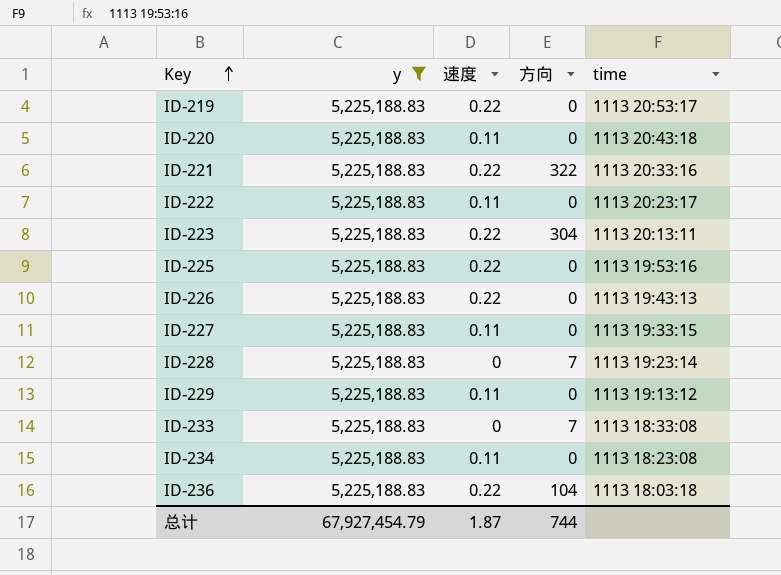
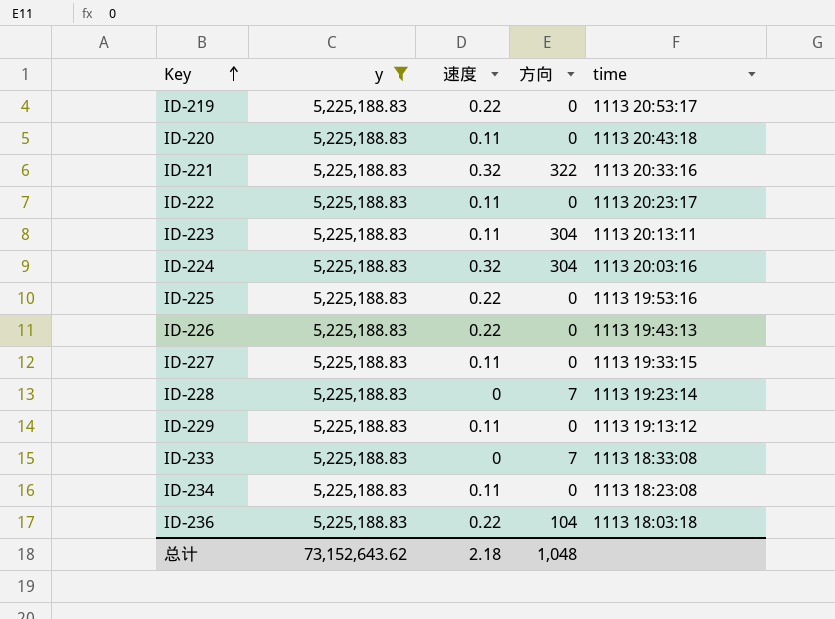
ID-221 | 速度: 0.22 -> 0.32
ID-223 | 速度: 0.22 -> 0.11
row ID-224: none -> 5,225,188.83 | 0.32 | 304 | 1113 20:03:16
总计 | y: 67,927,454.79 -> 73,152,643.62
总计 | 速度: 1.87 -> 2.18
总计 | 方向: 744 -> 1,048

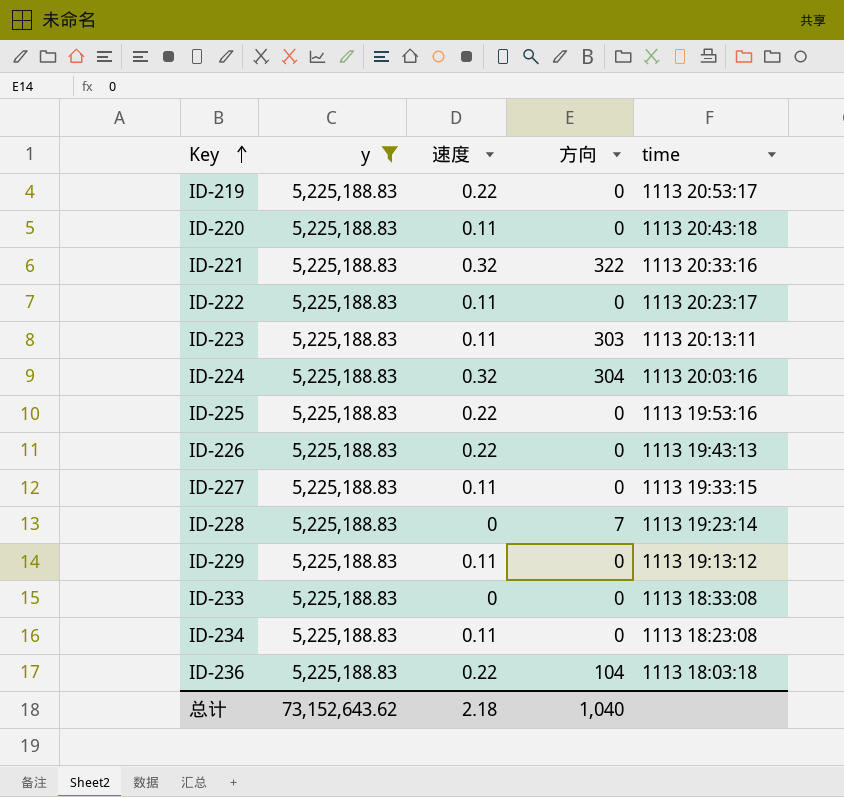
ID-223 | 方向: 304 -> 303
ID-233 | 方向: 7 -> 0
总计 | 方向: 1,048 -> 1,040

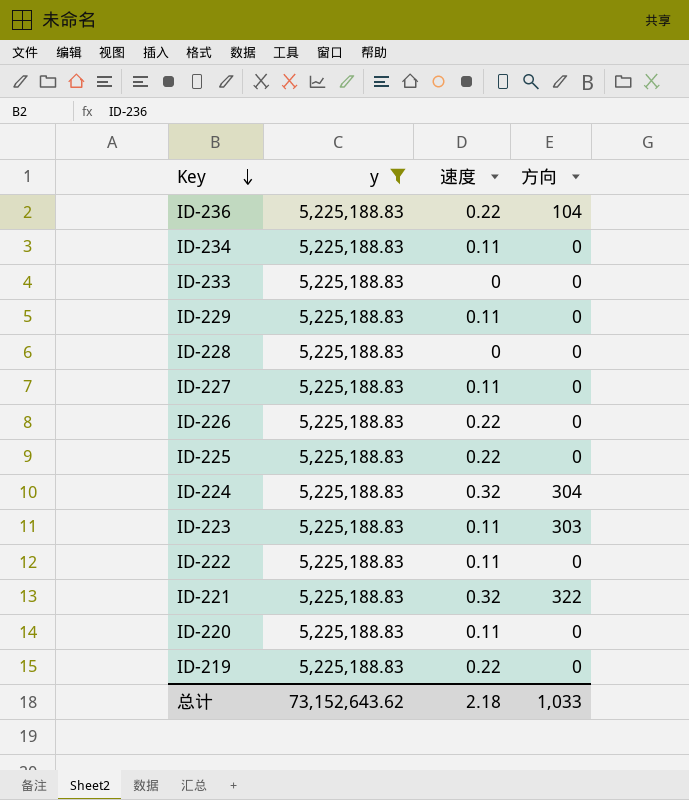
row order: Key ascending -> Key descending
column time | position: 5 -> none
ID-228 | 方向: 7 -> 0
总计 | 方向: 1,040 -> 1,033

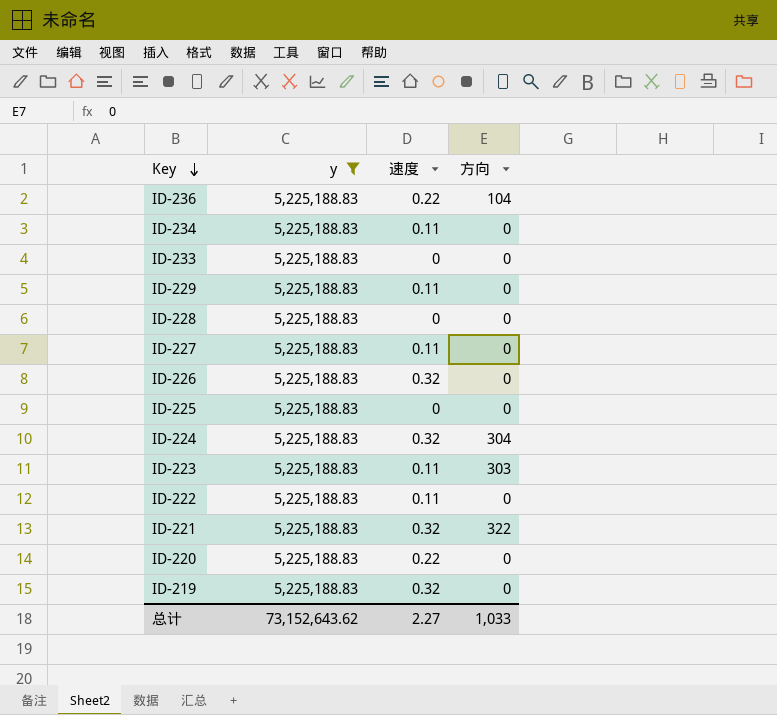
ID-226 | 速度: 0.22 -> 0.32
ID-225 | 速度: 0.22 -> 0
ID-220 | 速度: 0.11 -> 0.22
ID-219 | 速度: 0.22 -> 0.32
总计 | 速度: 2.18 -> 2.27

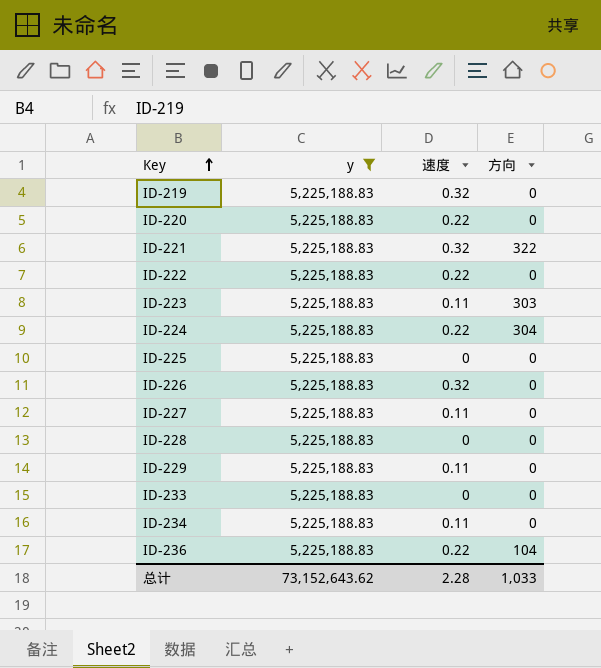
row order: Key descending -> Key ascending
ID-222 | 速度: 0.11 -> 0.22
ID-224 | 速度: 0.32 -> 0.22
总计 | 速度: 2.27 -> 2.28

